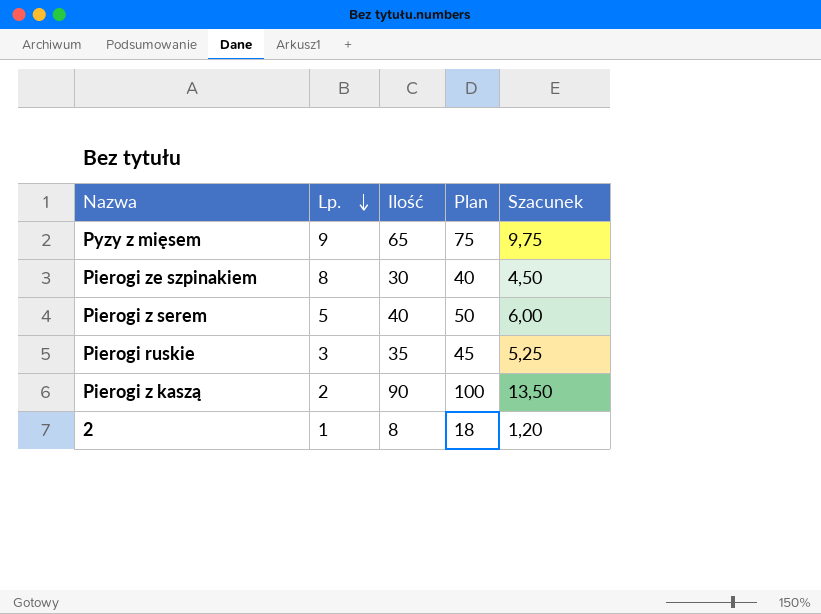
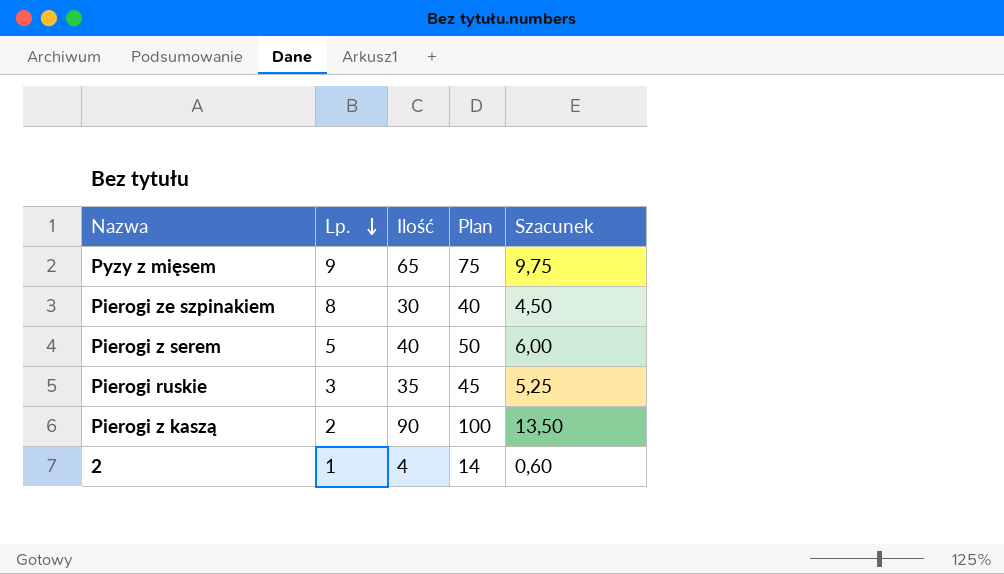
2 | Ilość: 8 -> 4
2 | Plan: 18 -> 14
2 | Szacunek: 1,20 -> 0,60

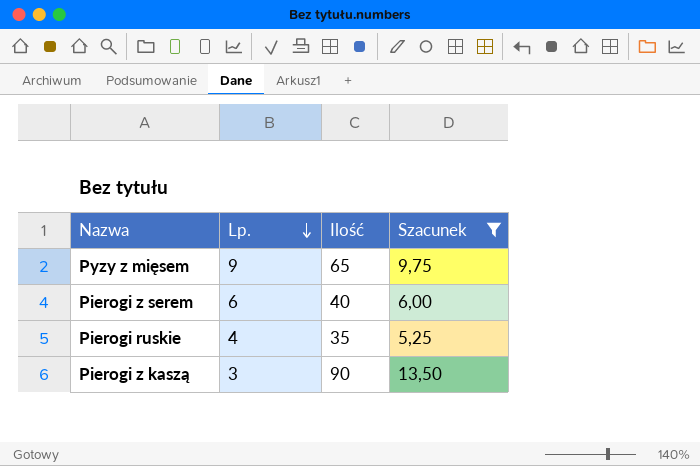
filter: none -> Szacunek >= 5,25
column Plan | formula: [Ilość] + 10 -> none
Pierogi z serem | Lp.: 5 -> 6
Pierogi ruskie | Lp.: 3 -> 4
Pierogi z kaszą | Lp.: 2 -> 3

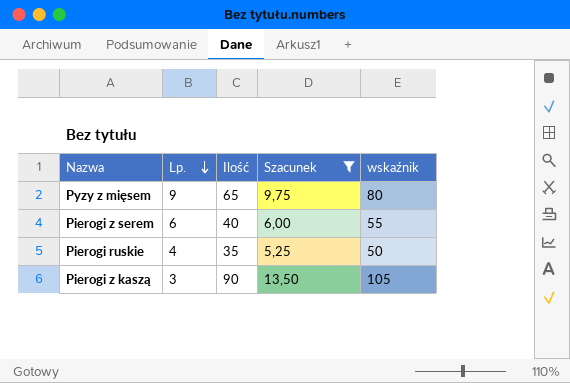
column wskaźnik | formula: none -> [Ilość] + 15

